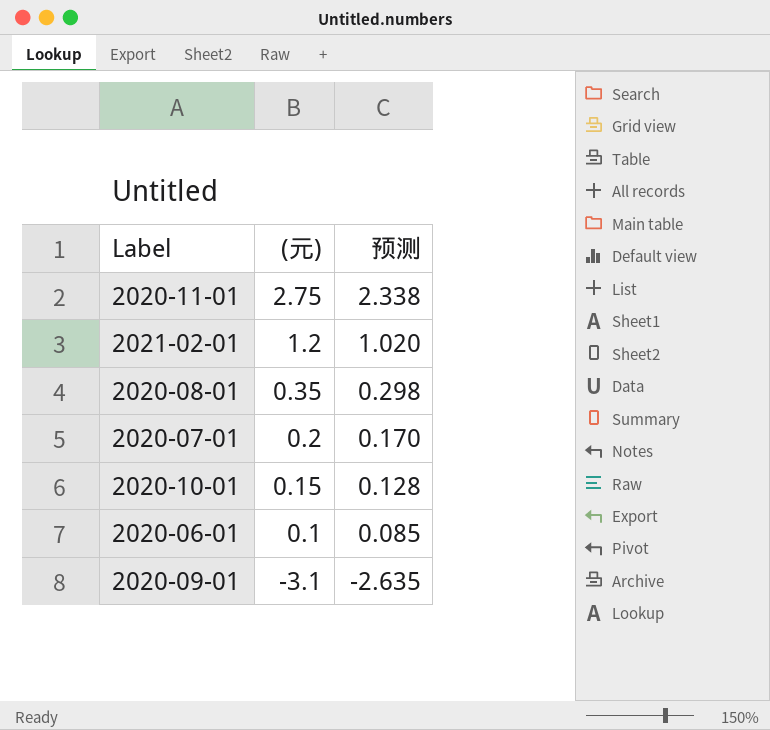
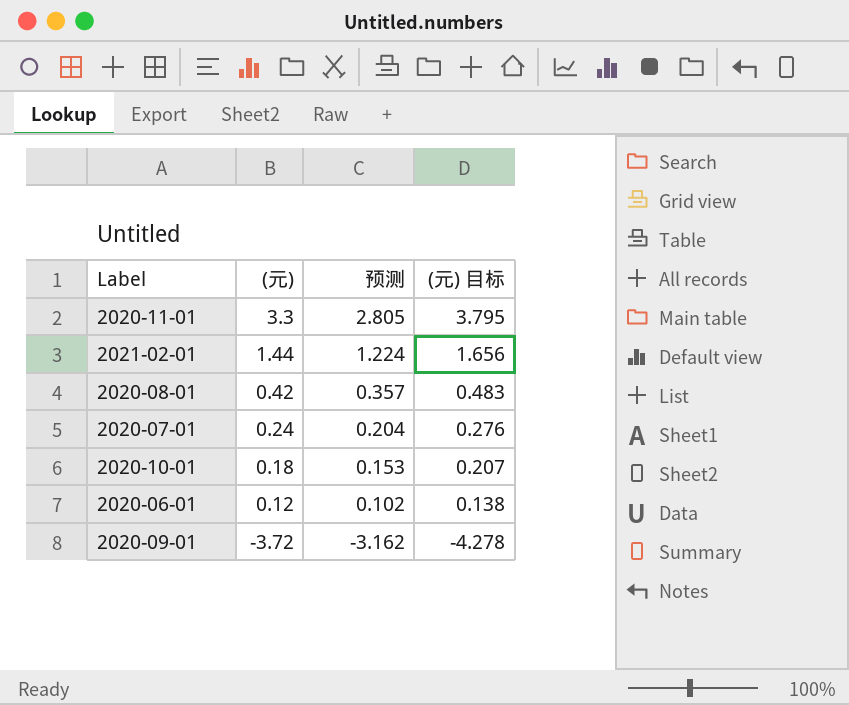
column (元) 目标 | formula: none -> [(元)] * 1.15
2020-11-01 | (元): 2.75 -> 3.3
2020-11-01 | 预测: 2.338 -> 2.805
2021-02-01 | (元): 1.2 -> 1.44
2021-02-01 | 预测: 1.020 -> 1.224
2020-08-01 | (元): 0.35 -> 0.42
2020-08-01 | 预测: 0.298 -> 0.357
2020-07-01 | (元): 0.2 -> 0.24
2020-07-01 | 预测: 0.170 -> 0.204
2020-10-01 | (元): 0.15 -> 0.18
2020-10-01 | 预测: 0.128 -> 0.153
2020-06-01 | (元): 0.1 -> 0.12
2020-06-01 | 预测: 0.085 -> 0.102
2020-09-01 | (元): -3.1 -> -3.72
2020-09-01 | 预测: -2.635 -> -3.162

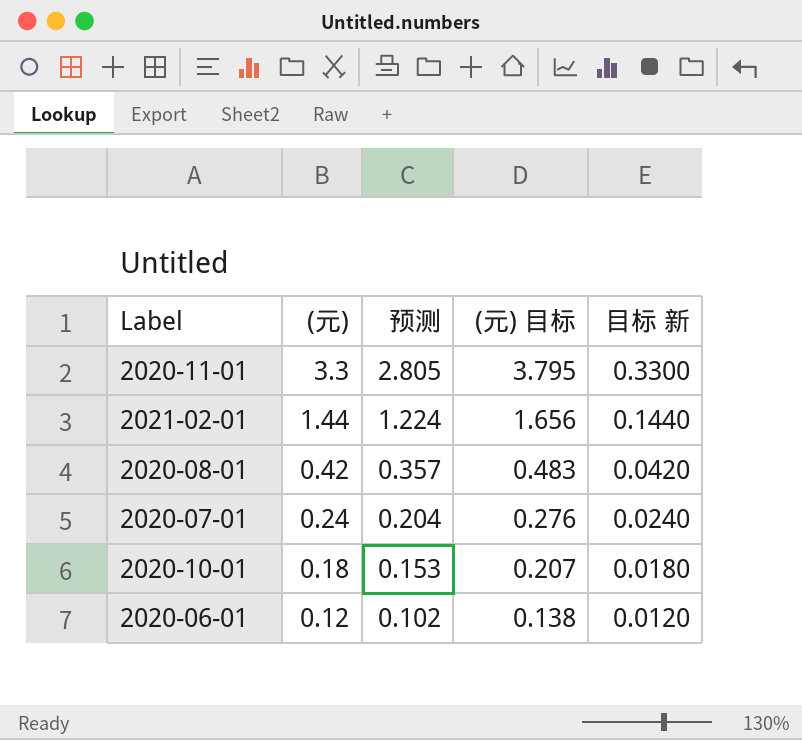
column 目标 新 | formula: none -> [(元)] * 0.1
row 2020-09-01: -3.72 | -3.162 | -4.278 -> none

